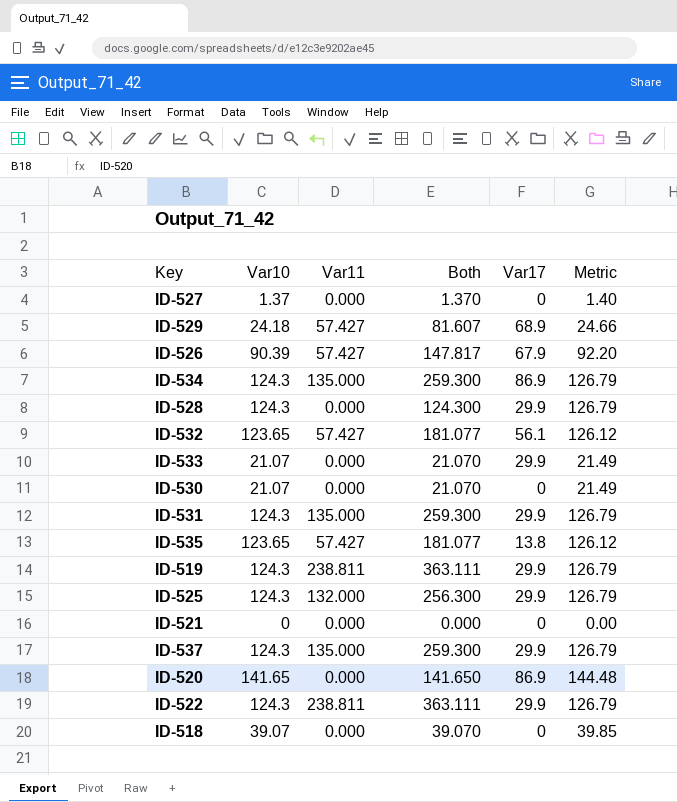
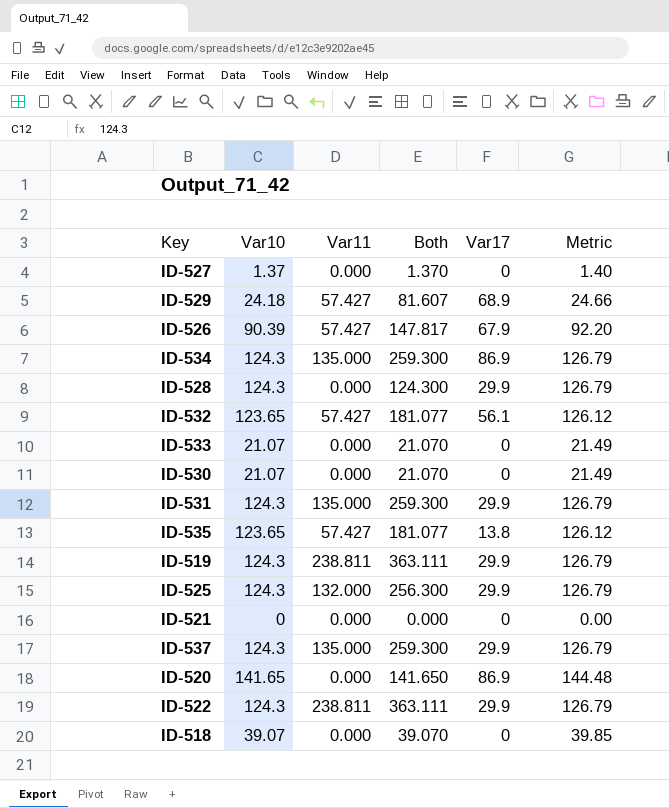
ID-533 | Var17: 29.9 -> 0

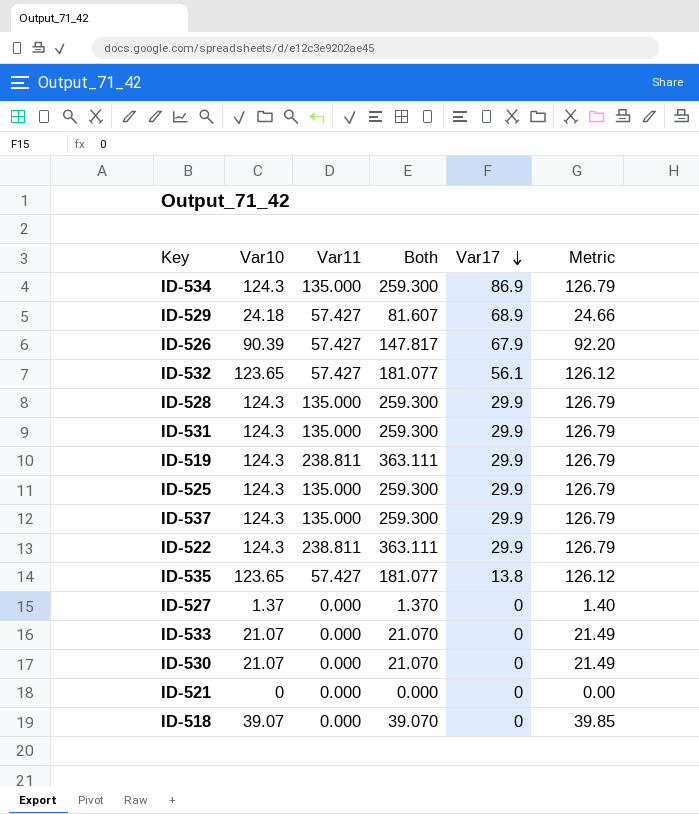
row order: none -> Var17 descending
row ID-520: 141.65 | 0.000 | 141.650 | 86.9 | 144.48 -> none
ID-528 | Var11: 0.000 -> 135.000
ID-528 | Both: 124.300 -> 259.300
ID-525 | Var11: 132.000 -> 135.000
ID-525 | Both: 256.300 -> 259.300

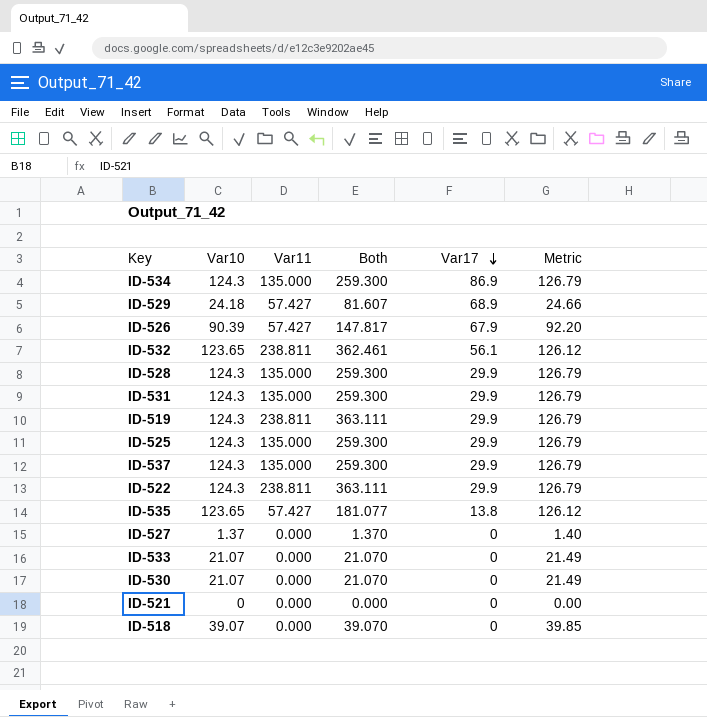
ID-532 | Var11: 57.427 -> 238.811
ID-532 | Both: 181.077 -> 362.461

